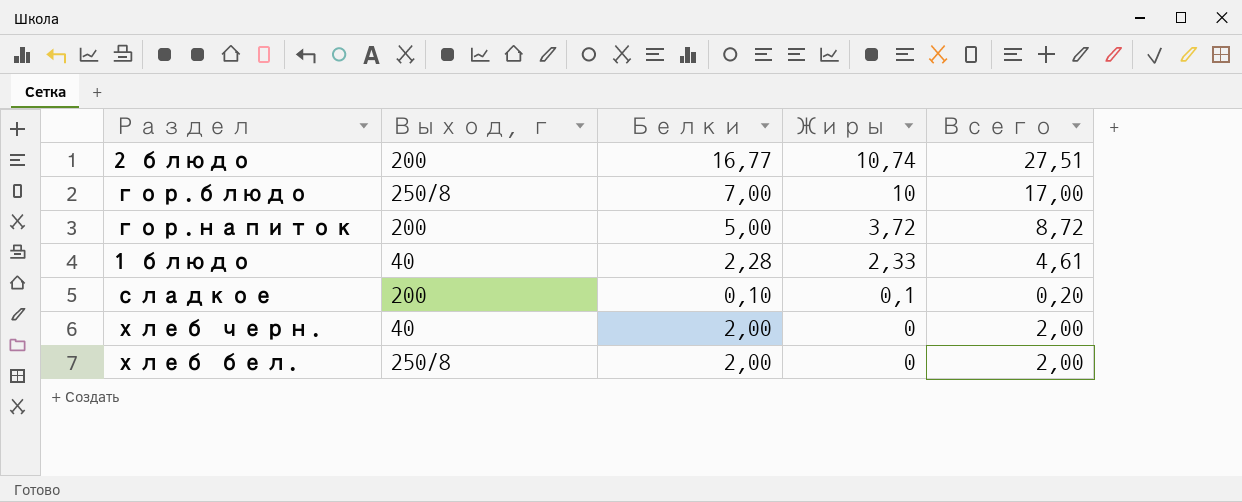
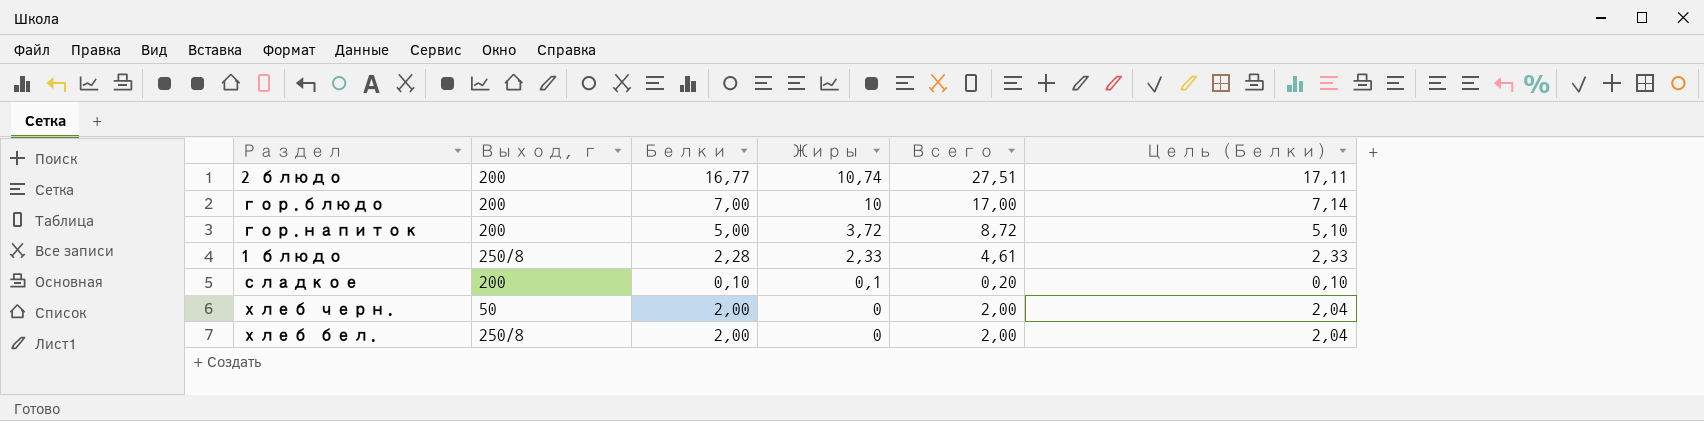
column Цель (Белки) | formula: none -> [Белки] * 1,02
гор.блюдо | Выход, г: 250/8 -> 200
1 блюдо | Выход, г: 40 -> 250/8
хлеб черн. | Выход, г: 40 -> 50

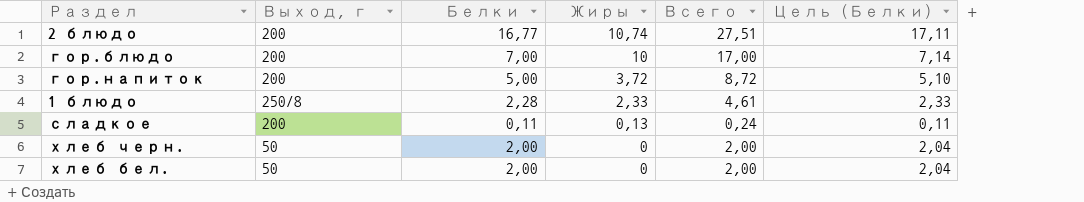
сладкое | Белки: 0,10 -> 0,11
сладкое | Жиры: 0,1 -> 0,13
сладкое | Всего: 0,20 -> 0,24
сладкое | Цель (Белки): 0,10 -> 0,11
хлеб бел. | Выход, г: 250/8 -> 50

